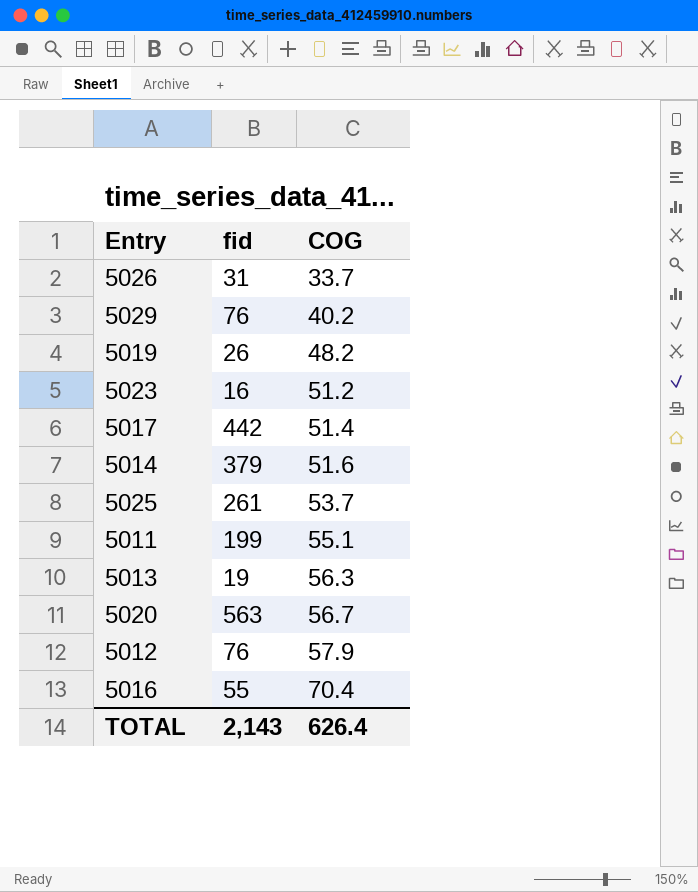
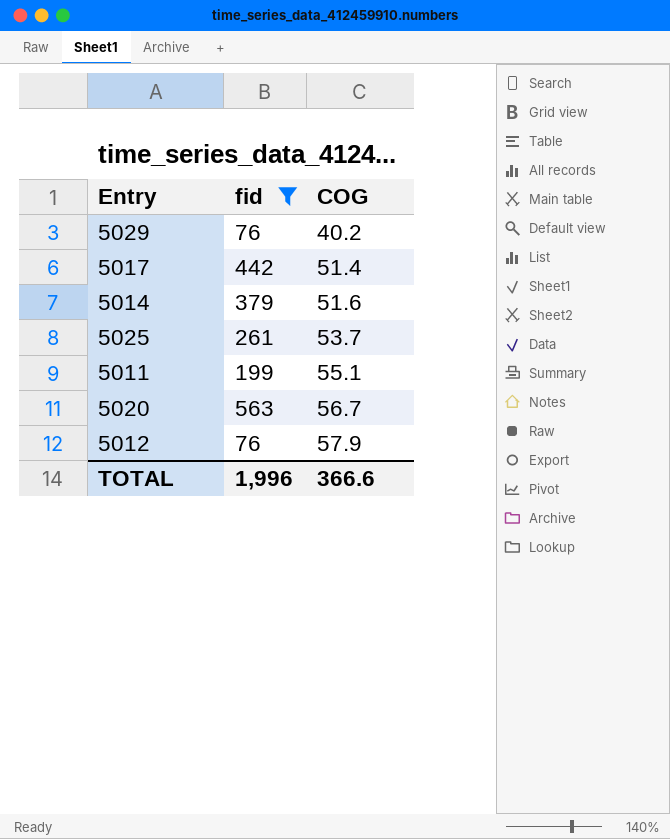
filter: none -> fid >= 76
TOTAL | fid: 2,143 -> 1,996
TOTAL | COG: 626.4 -> 366.6

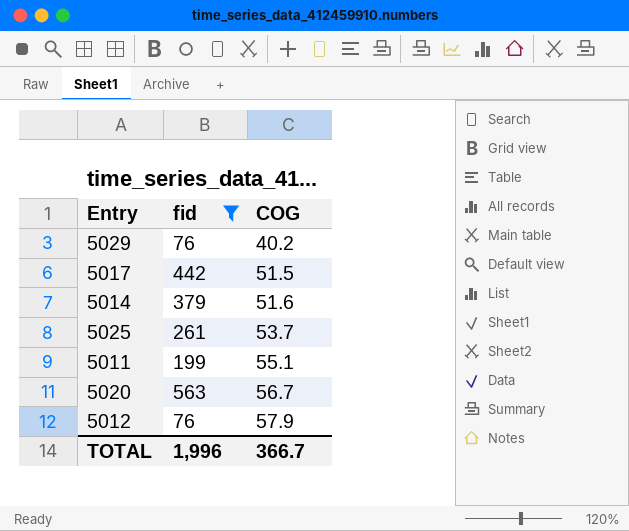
5017 | COG: 51.4 -> 51.5
TOTAL | COG: 366.6 -> 366.7

